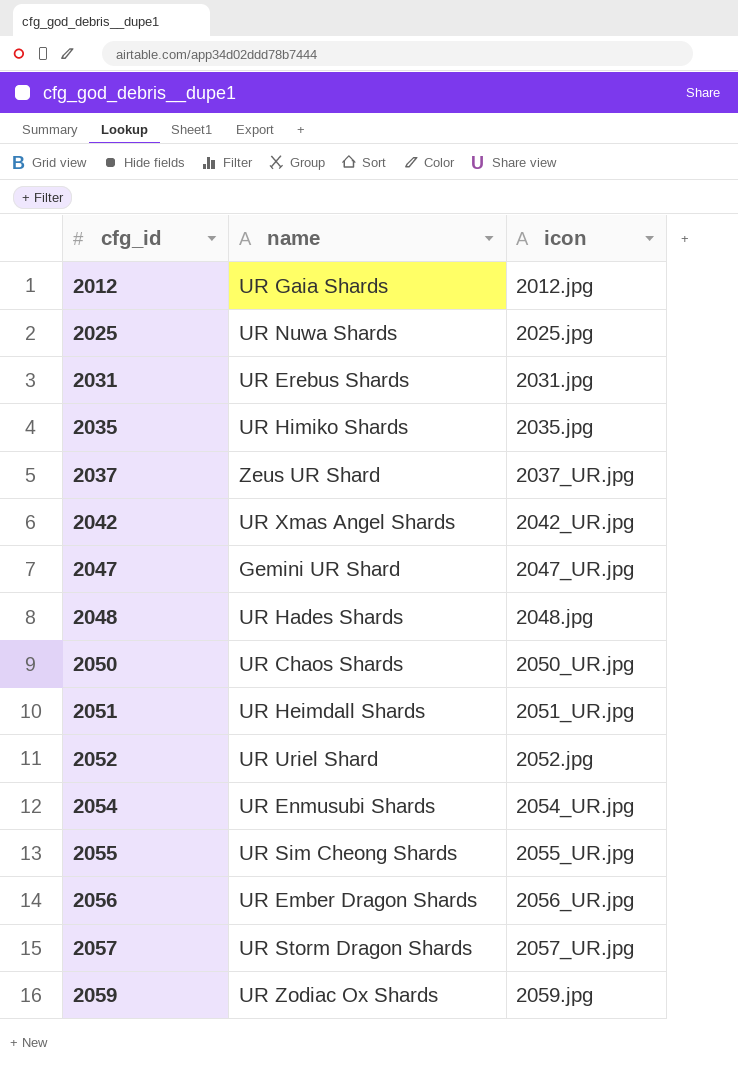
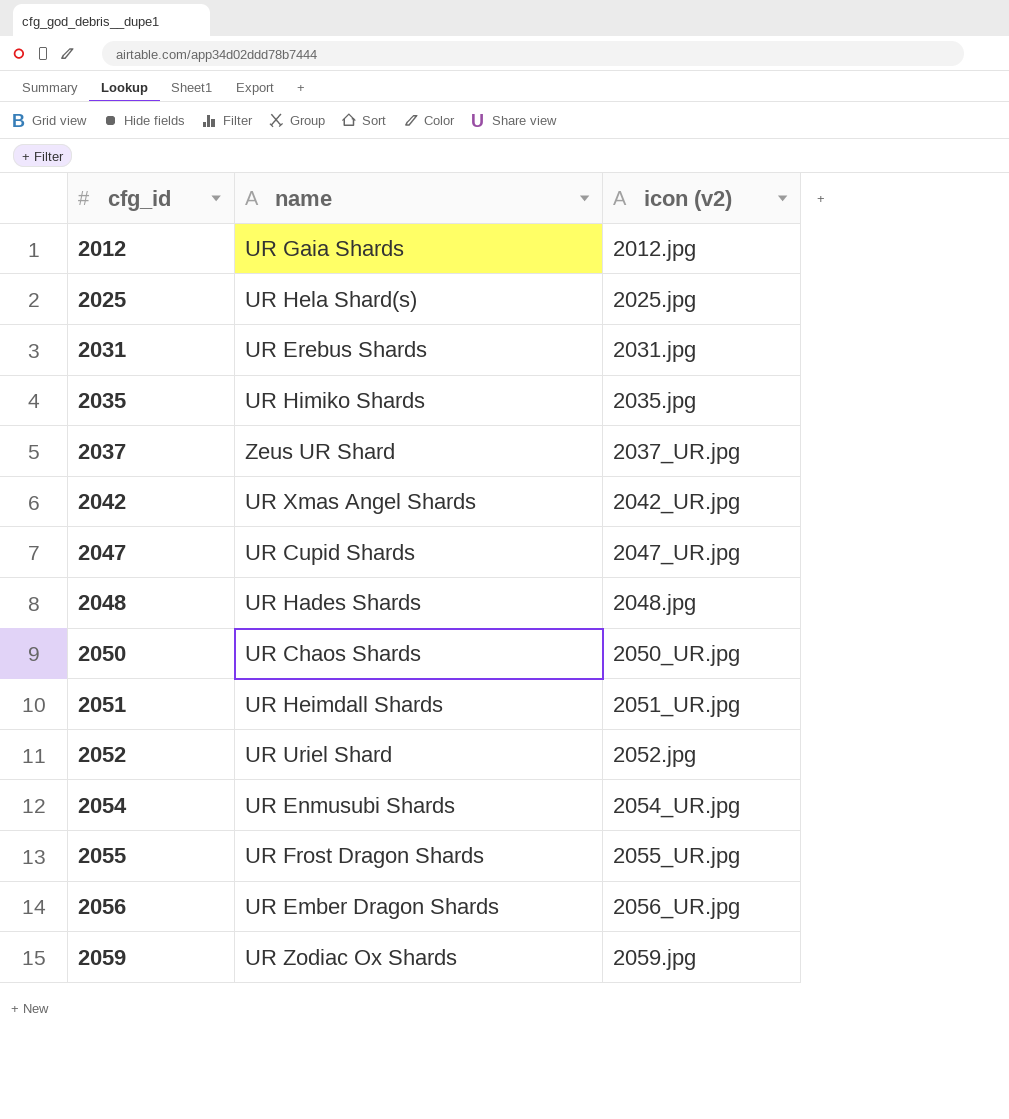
column name: icon -> icon (v2)
row 2057: UR Storm Dragon Shards | 2057_UR.jpg -> none
2025 | name: UR Nuwa Shards -> UR Hela Shard(s)
2047 | name: Gemini UR Shard -> UR Cupid Shards
2055 | name: UR Sim Cheong Shards -> UR Frost Dragon Shards

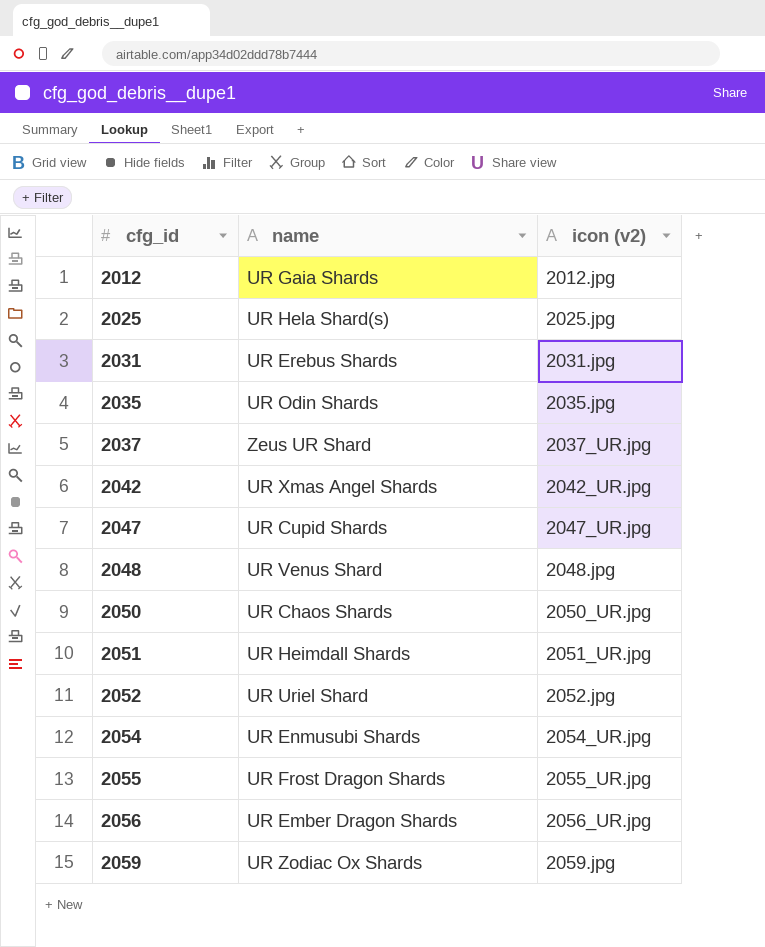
2035 | name: UR Himiko Shards -> UR Odin Shards
2048 | name: UR Hades Shards -> UR Venus Shard

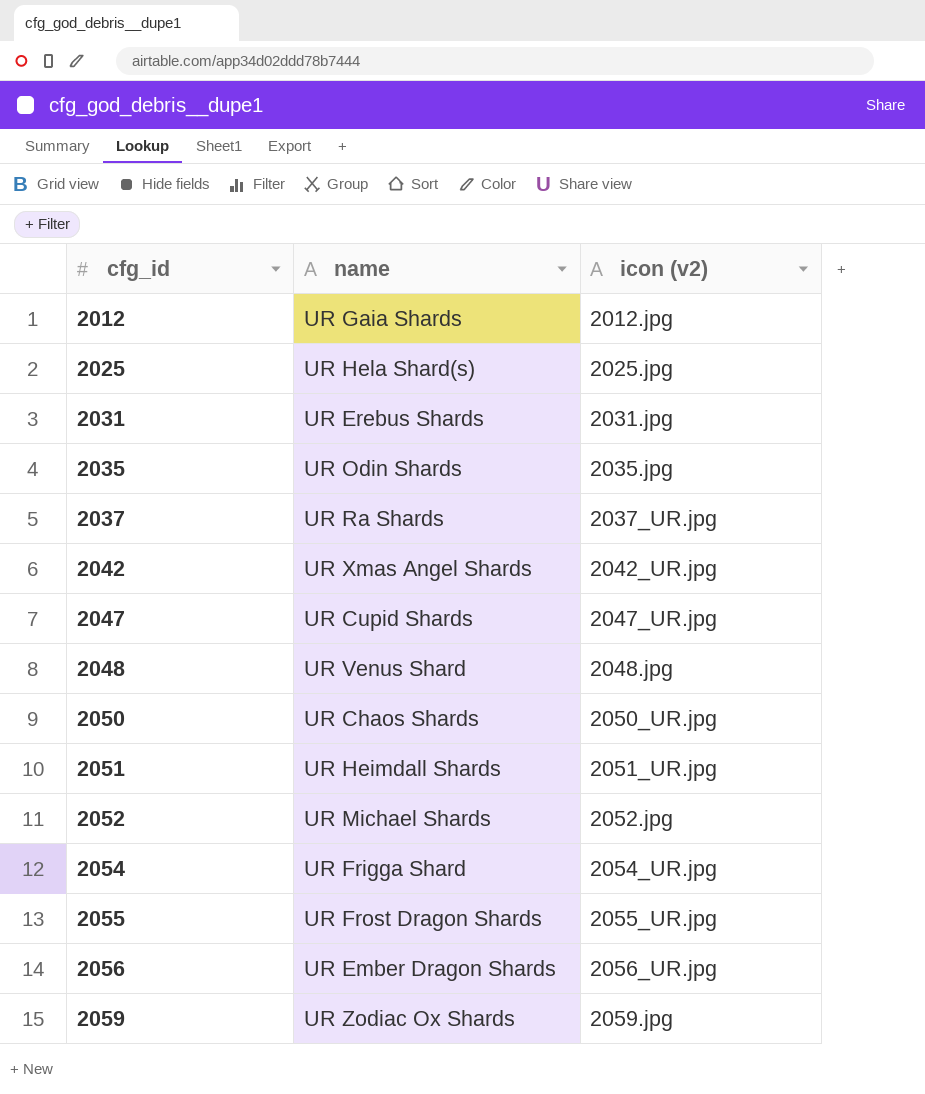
2037 | name: Zeus UR Shard -> UR Ra Shards
2052 | name: UR Uriel Shard -> UR Michael Shards
2054 | name: UR Enmusubi Shards -> UR Frigga Shard

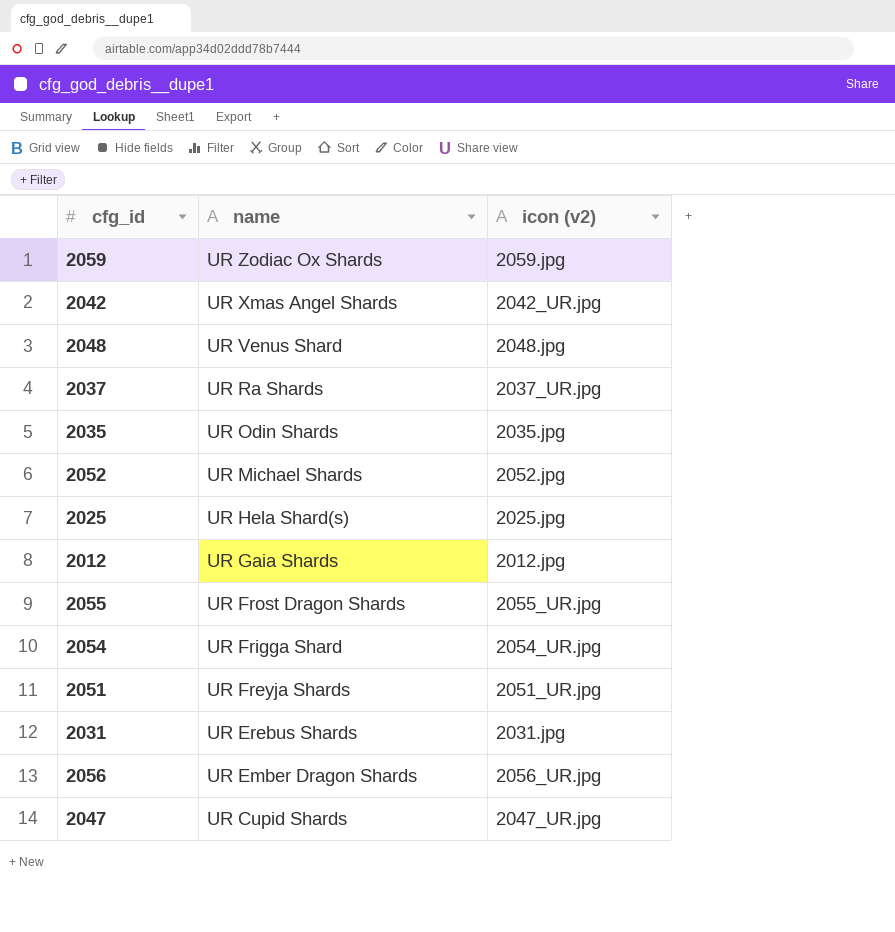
row order: cfg_id ascending -> name descending
row 2050: UR Chaos Shards | 2050_UR.jpg -> none
2051 | name: UR Heimdall Shards -> UR Freyja Shards

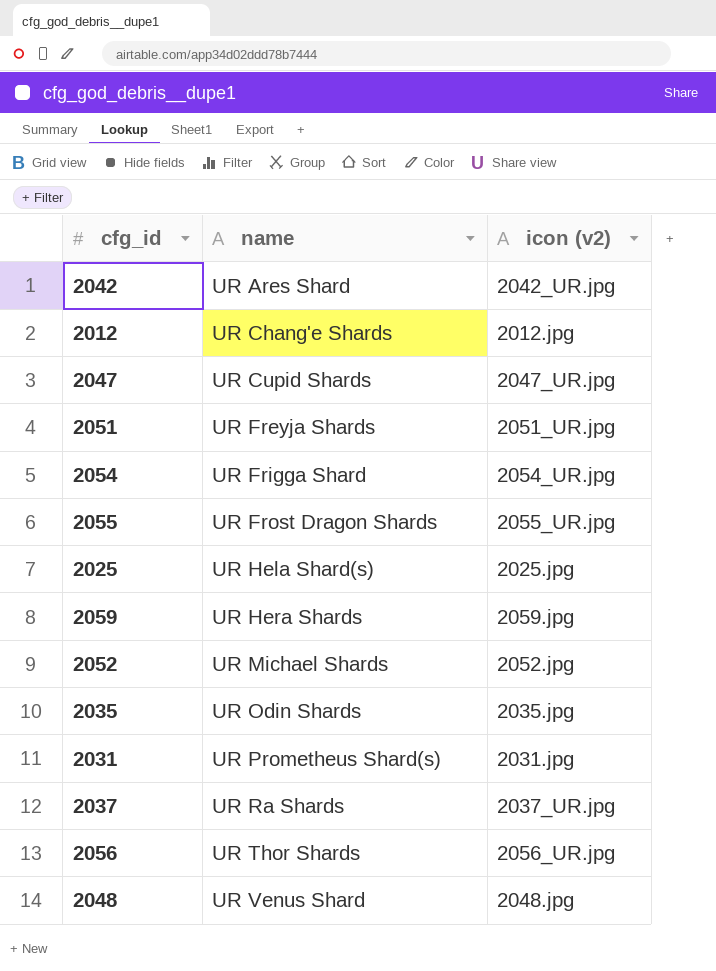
row order: name descending -> name ascending
2042 | name: UR Xmas Angel Shards -> UR Ares Shard
2012 | name: UR Gaia Shards -> UR Chang'e Shards
2059 | name: UR Zodiac Ox Shards -> UR Hera Shards
2031 | name: UR Erebus Shards -> UR Prometheus Shard(s)
2056 | name: UR Ember Dragon Shards -> UR Thor Shards

